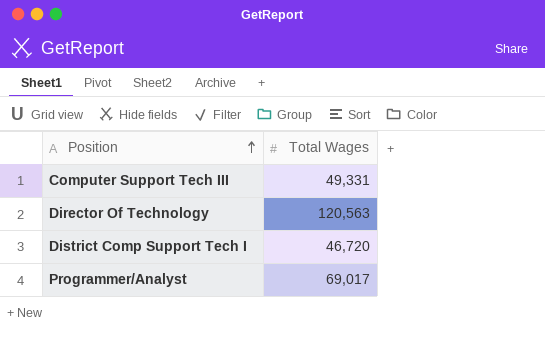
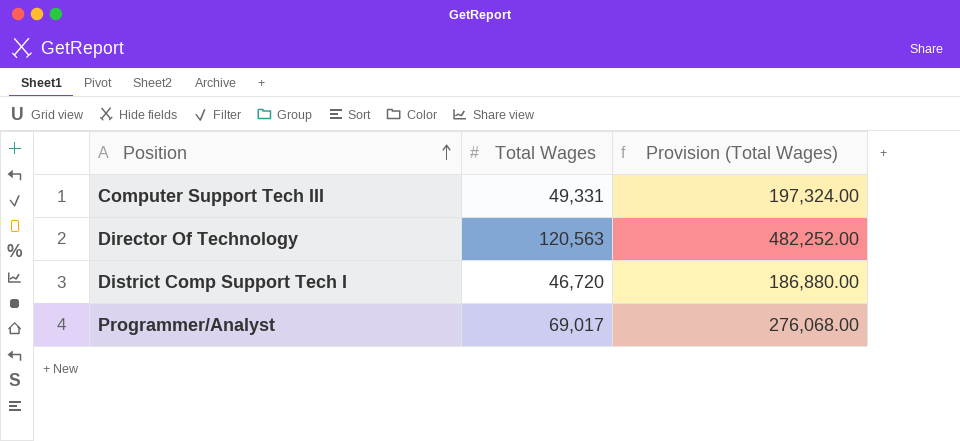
column Provision (Total Wages) | formula: none -> [Total Wages] * 4

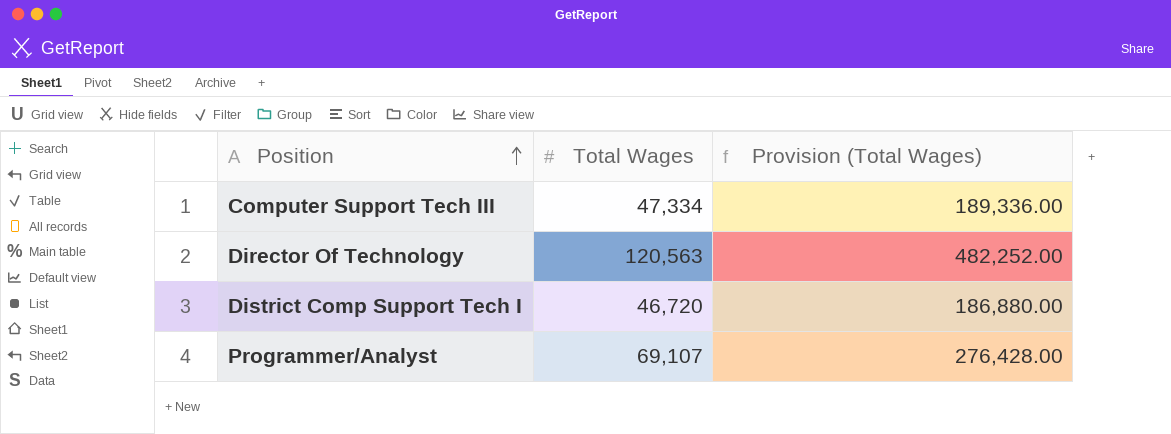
Computer Support Tech III | Total Wages: 49,331 -> 47,334
Computer Support Tech III | Provision (Total Wages): 197,324.00 -> 189,336.00
Programmer/Analyst | Total Wages: 69,017 -> 69,107
Programmer/Analyst | Provision (Total Wages): 276,068.00 -> 276,428.00

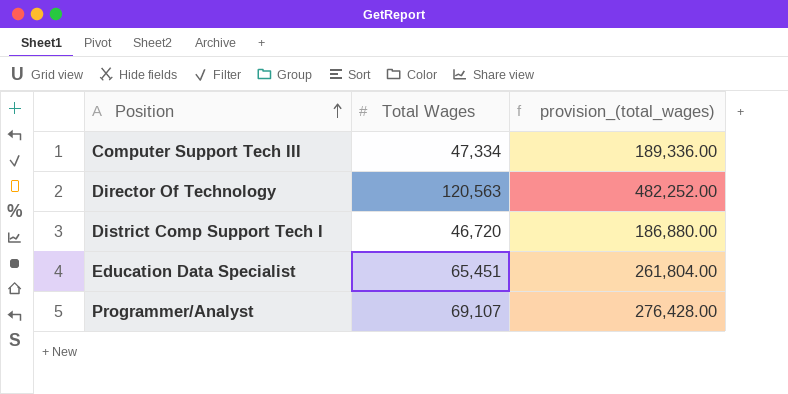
column name: Provision (Total Wages) -> provision_(total_wages)
row Education Data Specialist: none -> 65,451 | 261,804.00

